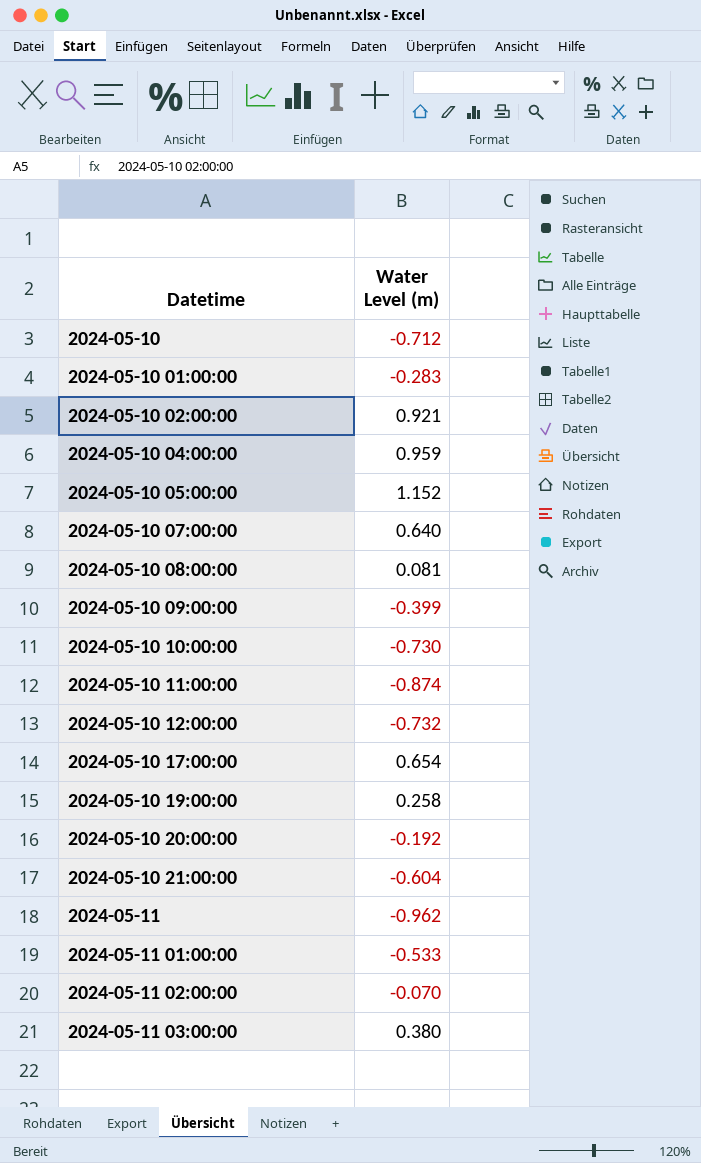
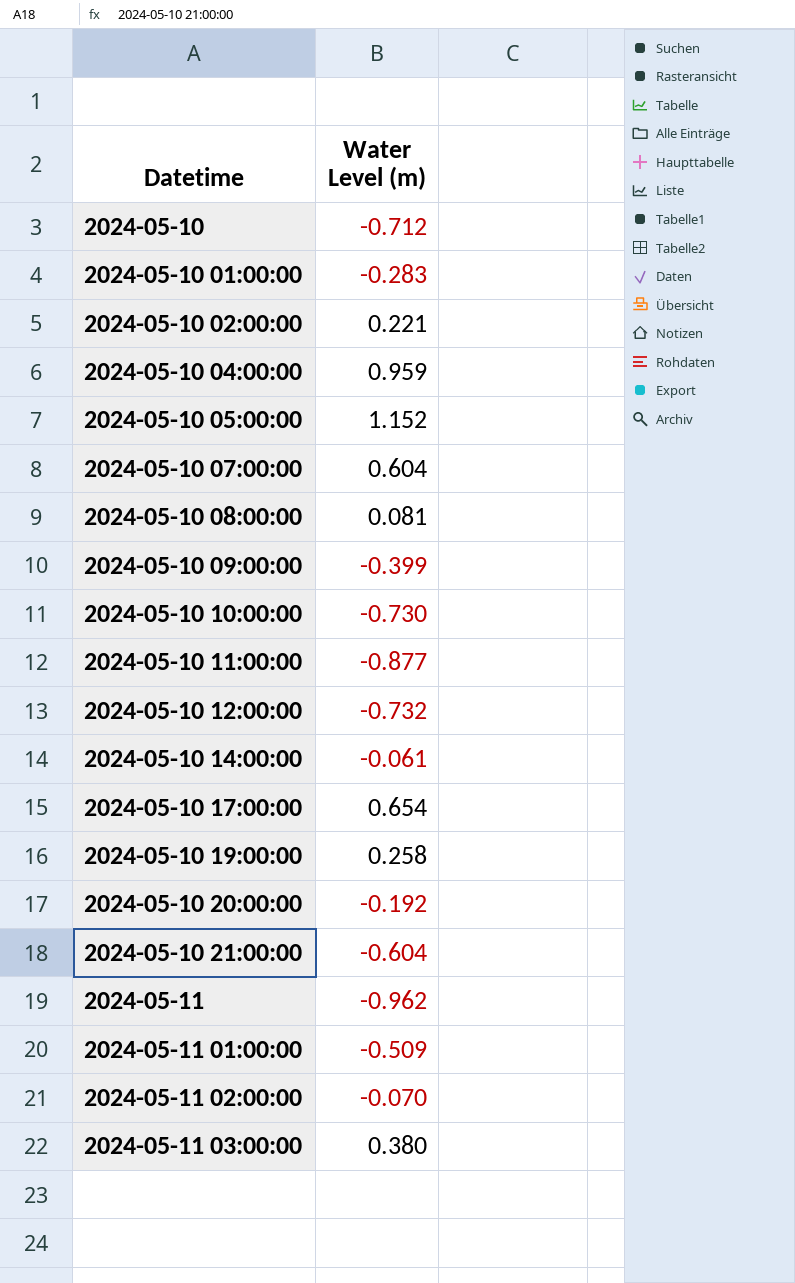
2024-05-10 02:00:00 | Water Level (m): 0.921 -> 0.221
2024-05-10 07:00:00 | Water Level (m): 0.640 -> 0.604
2024-05-10 11:00:00 | Water Level (m): -0.874 -> -0.877
row 2024-05-10 14:00:00: none -> -0.061
2024-05-11 01:00:00 | Water Level (m): -0.533 -> -0.509

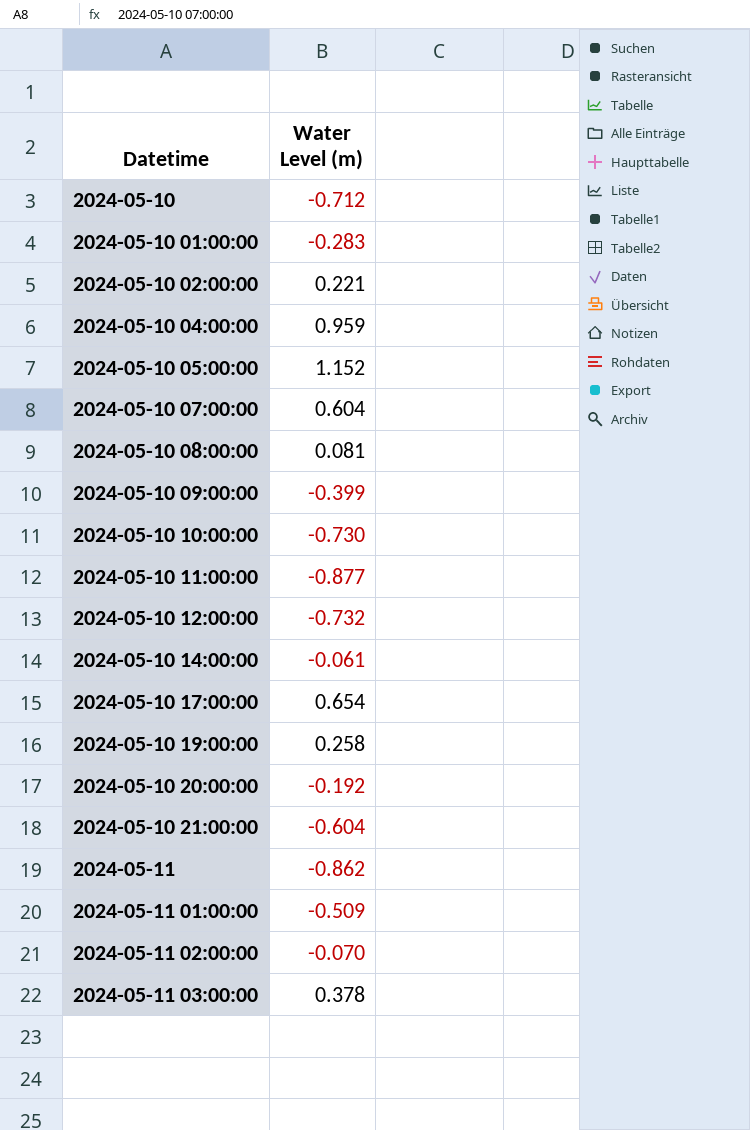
2024-05-11 | Water Level (m): -0.962 -> -0.862
2024-05-11 03:00:00 | Water Level (m): 0.380 -> 0.378

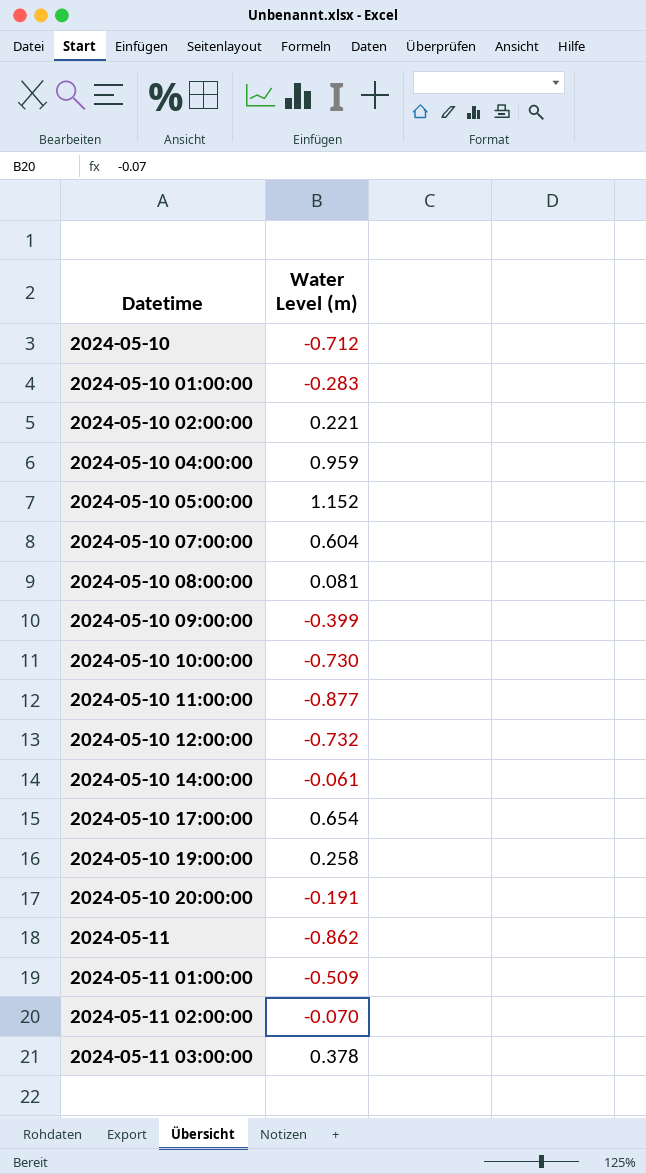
row 2024-05-10 21:00:00: -0.604 -> none
2024-05-10 20:00:00 | Water Level (m): -0.192 -> -0.191

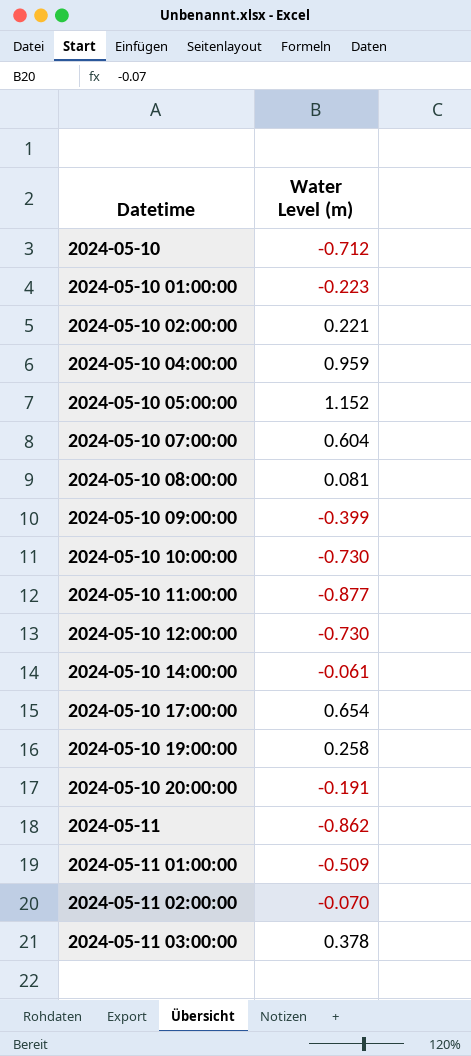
2024-05-10 01:00:00 | Water Level (m): -0.283 -> -0.223
2024-05-10 12:00:00 | Water Level (m): -0.732 -> -0.730

